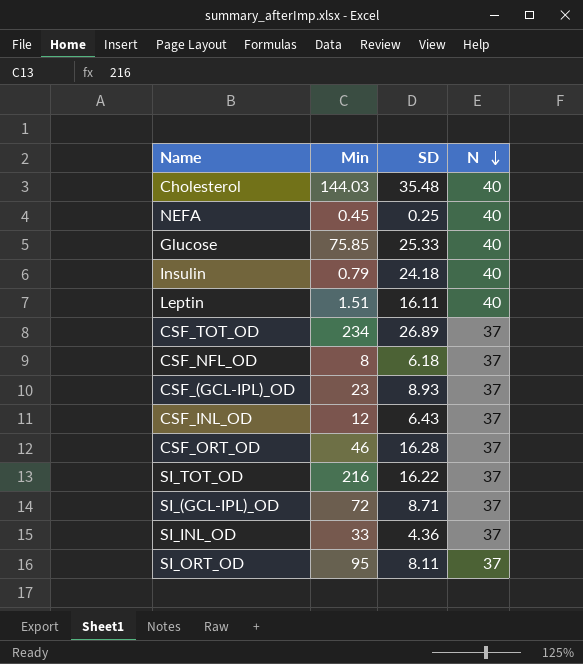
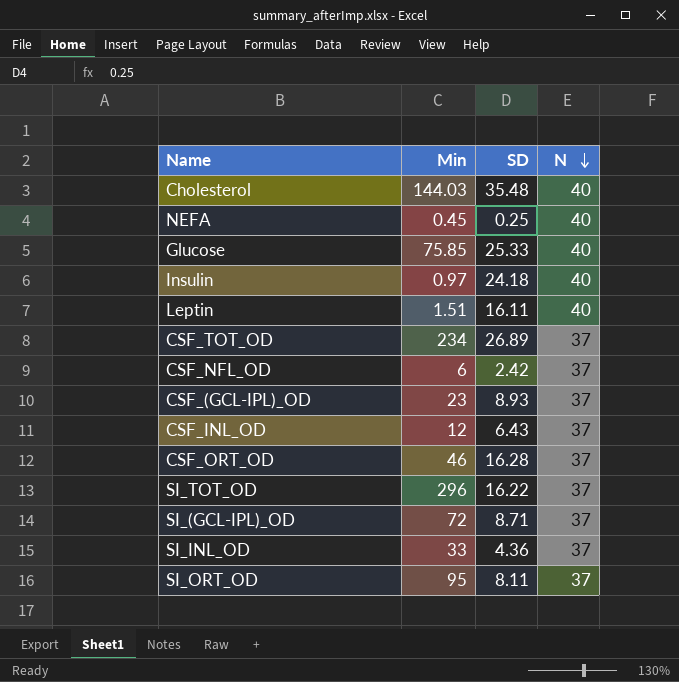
Insulin | Min: 0.79 -> 0.97
CSF_NFL_OD | Min: 8 -> 6
CSF_NFL_OD | SD: 6.18 -> 2.42
SI_TOT_OD | Min: 216 -> 296

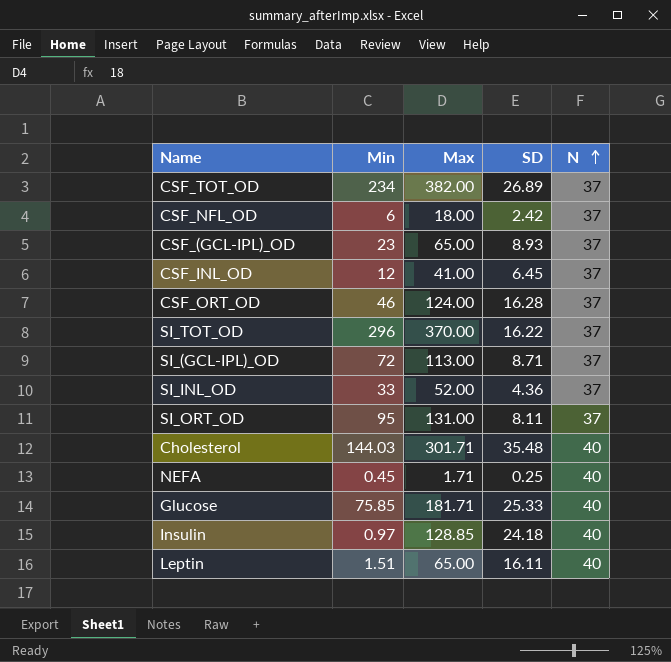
row order: N descending -> N ascending
column Max | position: none -> 3
CSF_INL_OD | SD: 6.43 -> 6.45

